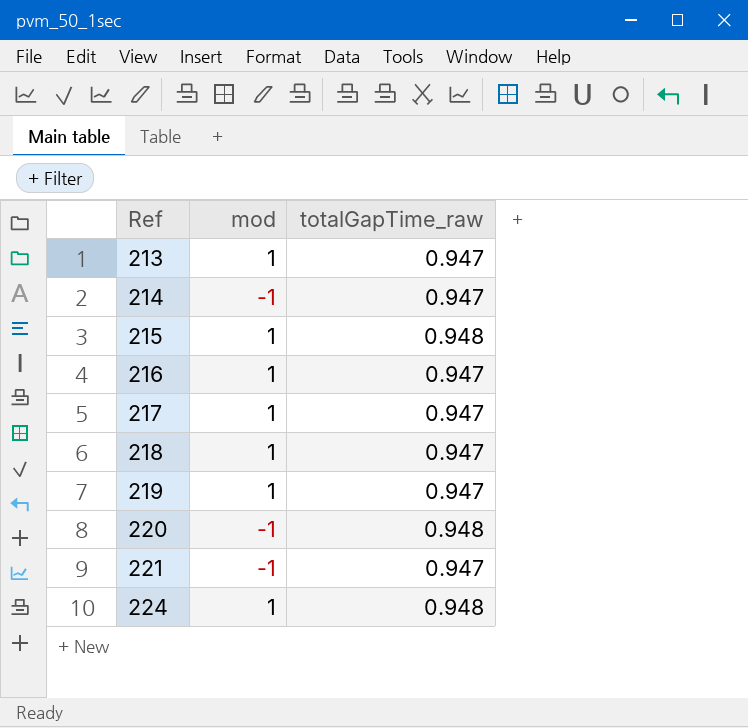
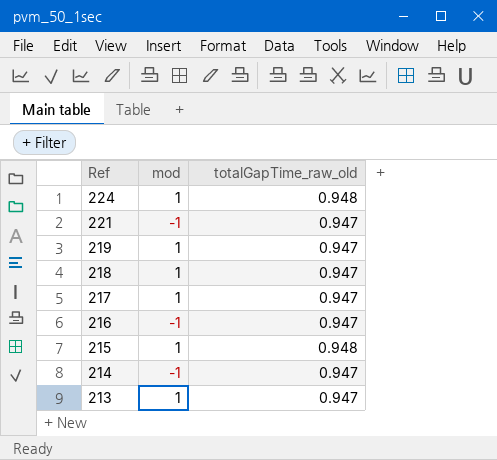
row order: Ref ascending -> Ref descending
column name: totalGapTime_raw -> totalGapTime_raw_old
row 220: -1 | 0.948 -> none
216 | mod: 1 -> -1

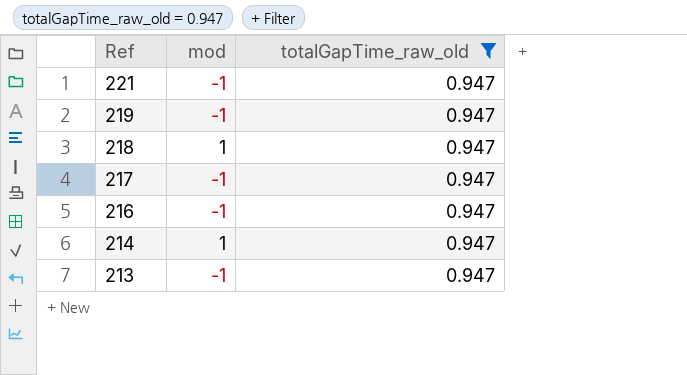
filter: none -> totalGapTime_raw_old = 0.947
219 | mod: 1 -> -1
217 | mod: 1 -> -1
214 | mod: -1 -> 1
213 | mod: 1 -> -1

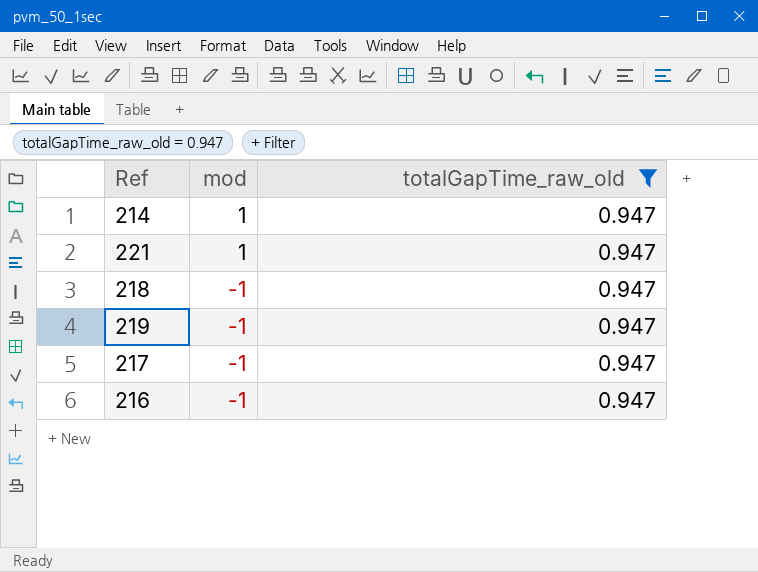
row order: Ref descending -> mod descending
row 213: -1 | 0.947 -> none
221 | mod: -1 -> 1
218 | mod: 1 -> -1

